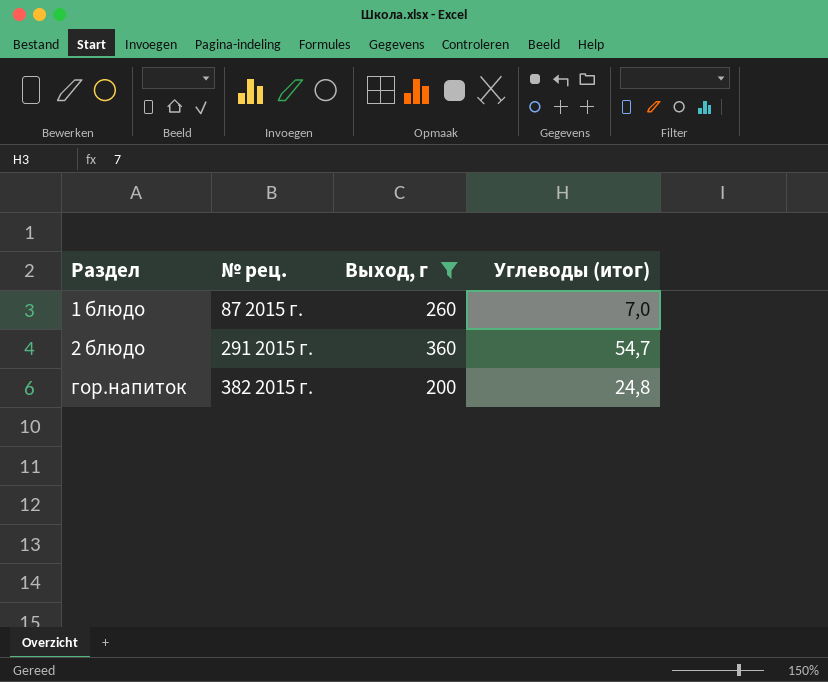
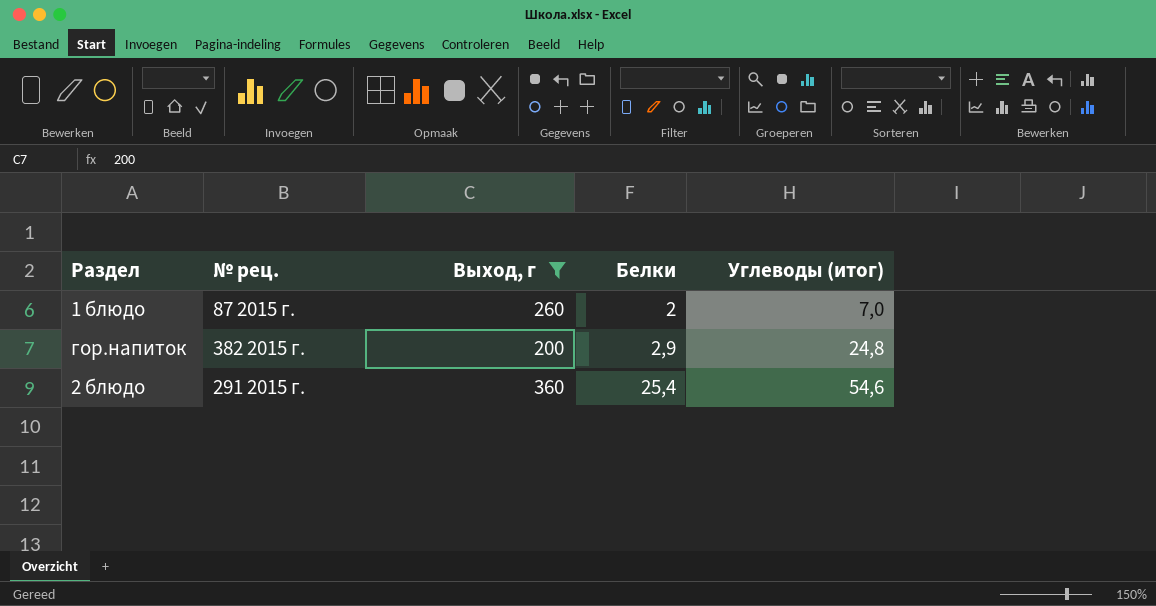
row order: Раздел ascending -> Белки ascending
column Белки | position: none -> 4
2 блюдо | Углеводы (итог): 54,7 -> 54,6

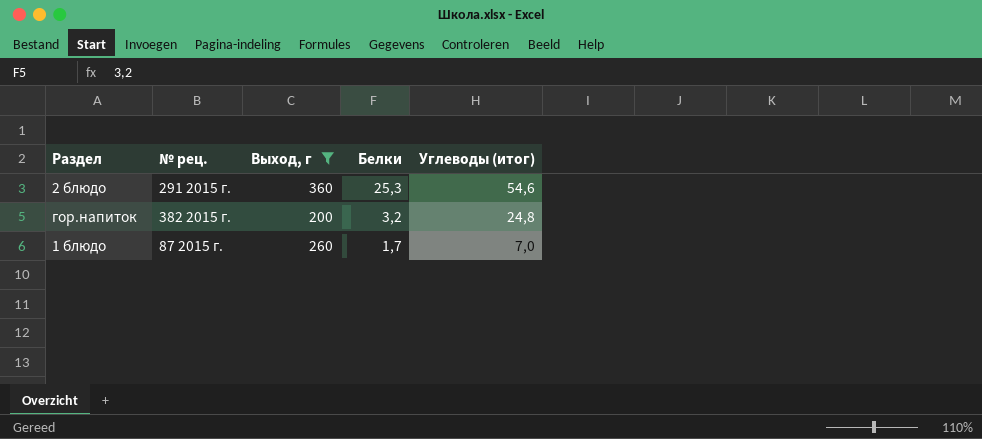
row order: Белки ascending -> Белки descending
2 блюдо | Белки: 25,4 -> 25,3
гор.напиток | Белки: 2,9 -> 3,2
1 блюдо | Белки: 2 -> 1,7

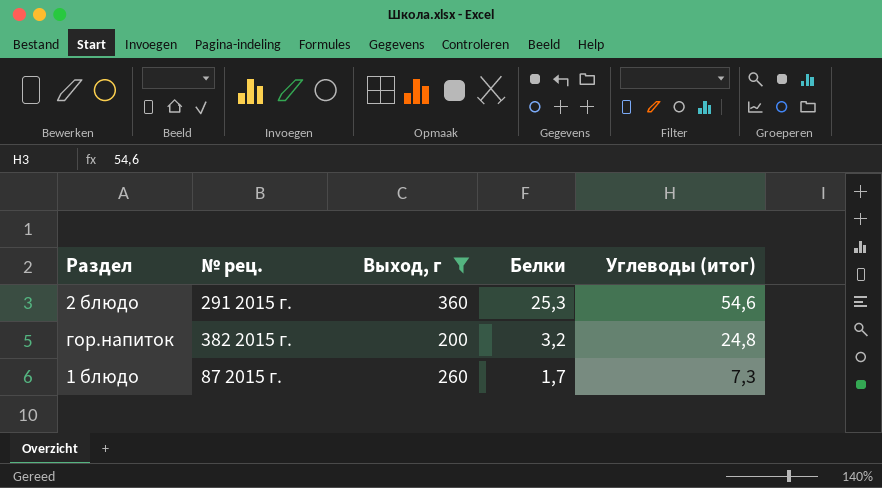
1 блюдо | Углеводы (итог): 7,0 -> 7,3

